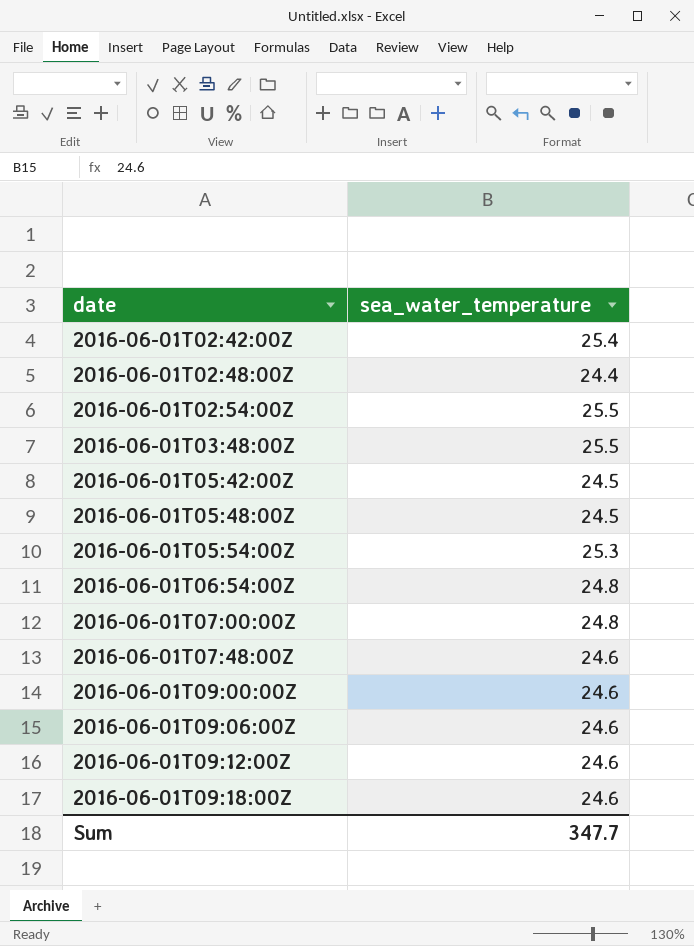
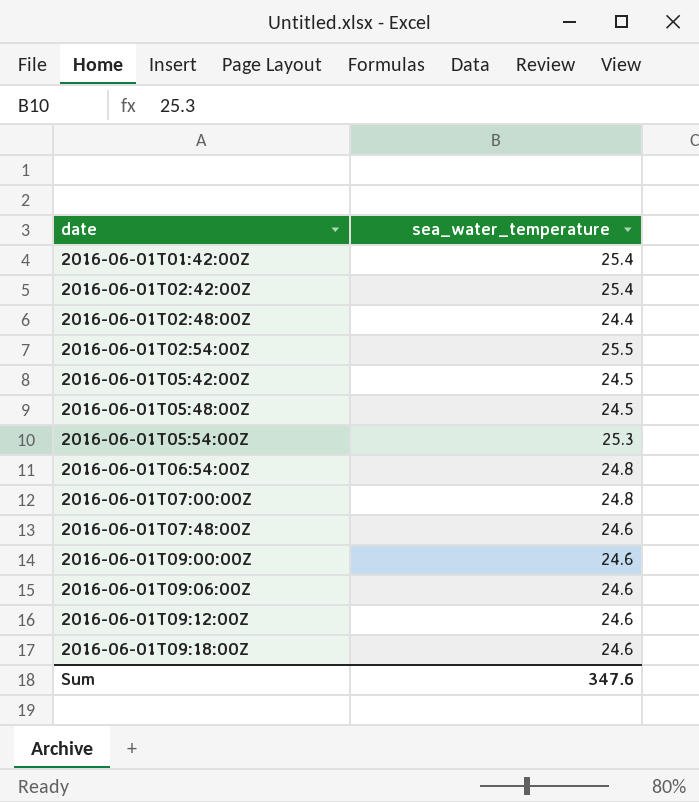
row 2016-06-01T03:48:00Z: 25.5 -> none
row 2016-06-01T01:42:00Z: none -> 25.4
Sum | sea_water_temperature: 347.7 -> 347.6

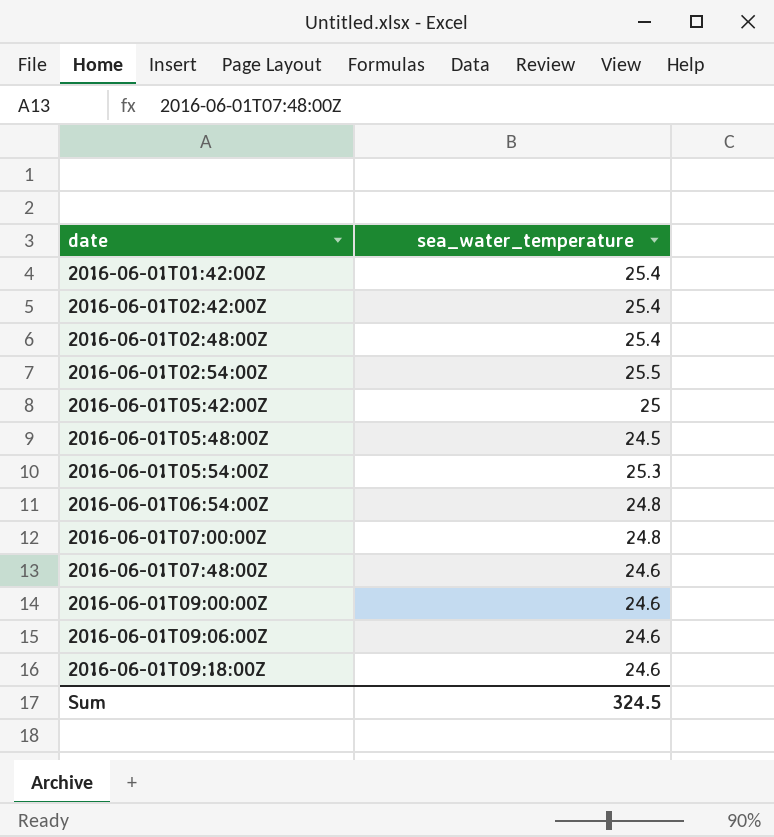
row 2016-06-01T09:12:00Z: 24.6 -> none
2016-06-01T02:48:00Z | sea_water_temperature: 24.4 -> 25.4
2016-06-01T05:42:00Z | sea_water_temperature: 24.5 -> 25
Sum | sea_water_temperature: 347.6 -> 324.5

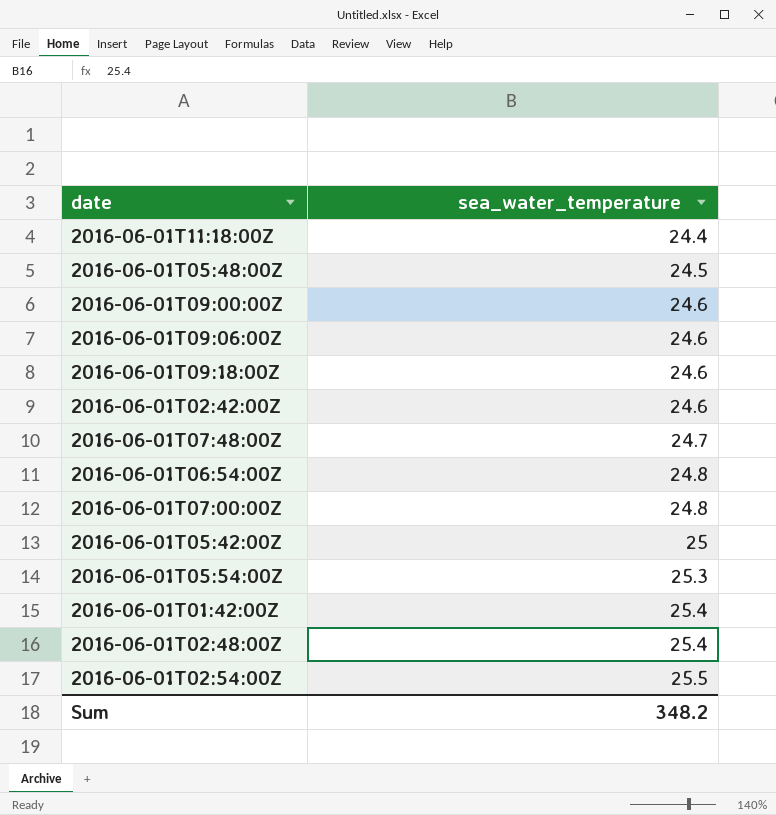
row order: date ascending -> sea_water_temperature ascending
row 2016-06-01T11:18:00Z: none -> 24.4
2016-06-01T02:42:00Z | sea_water_temperature: 25.4 -> 24.6
2016-06-01T07:48:00Z | sea_water_temperature: 24.6 -> 24.7
Sum | sea_water_temperature: 324.5 -> 348.2

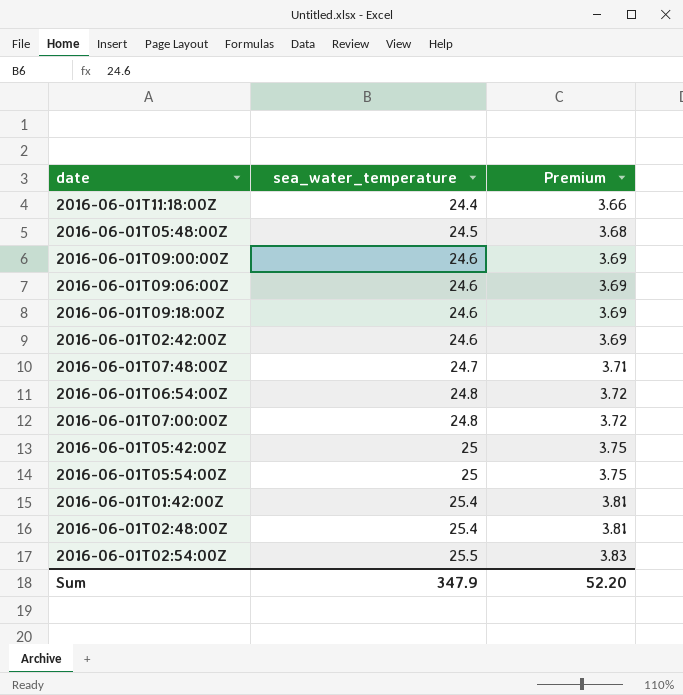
column Premium | formula: none -> [sea_water_temperature] * 0.15
2016-06-01T05:54:00Z | sea_water_temperature: 25.3 -> 25
Sum | sea_water_temperature: 348.2 -> 347.9

